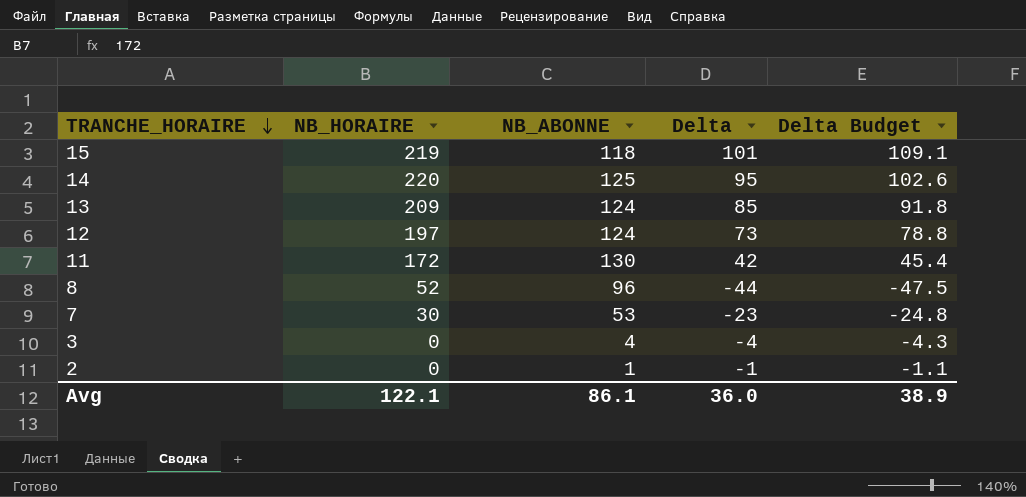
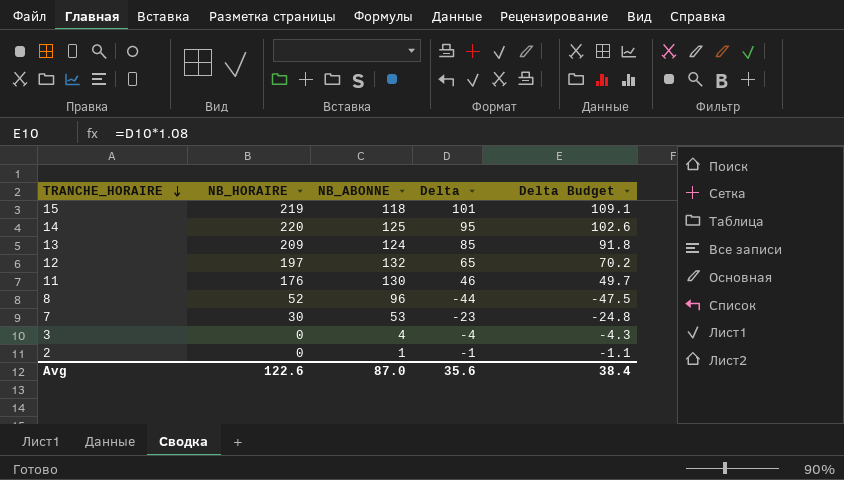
12 | NB_ABONNE: 124 -> 132
12 | Delta: 73 -> 65
12 | Delta Budget: 78.8 -> 70.2
11 | NB_HORAIRE: 172 -> 176
11 | Delta: 42 -> 46
11 | Delta Budget: 45.4 -> 49.7
Avg | NB_HORAIRE: 122.1 -> 122.6
Avg | NB_ABONNE: 86.1 -> 87.0
Avg | Delta: 36.0 -> 35.6
Avg | Delta Budget: 38.9 -> 38.4

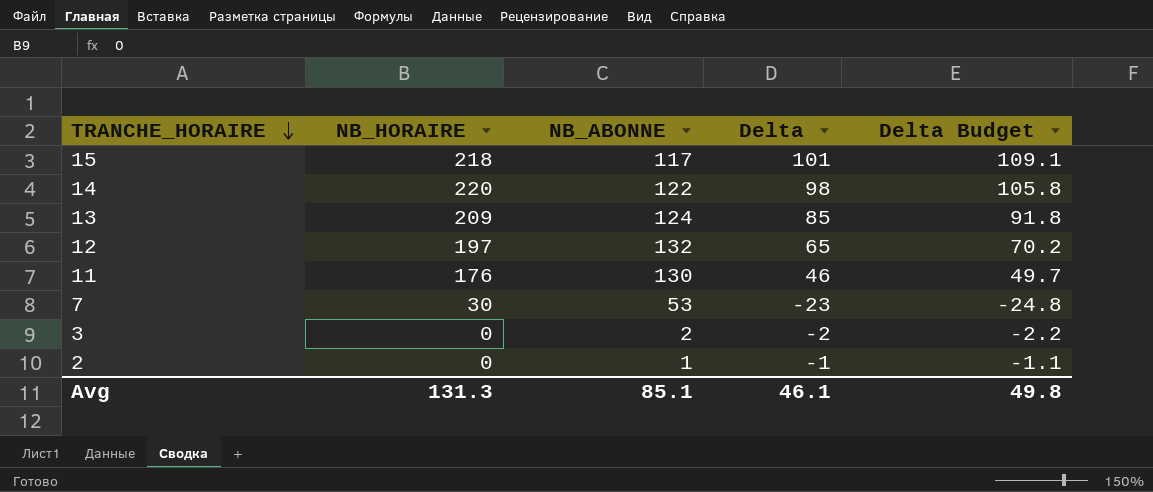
row 8: 52 | 96 | -44 | -47.5 -> none
15 | NB_HORAIRE: 219 -> 218
15 | NB_ABONNE: 118 -> 117
14 | NB_ABONNE: 125 -> 122
14 | Delta: 95 -> 98
14 | Delta Budget: 102.6 -> 105.8
3 | NB_ABONNE: 4 -> 2
3 | Delta: -4 -> -2
3 | Delta Budget: -4.3 -> -2.2
Avg | NB_HORAIRE: 122.6 -> 131.3
Avg | NB_ABONNE: 87.0 -> 85.1
Avg | Delta: 35.6 -> 46.1
Avg | Delta Budget: 38.4 -> 49.8

